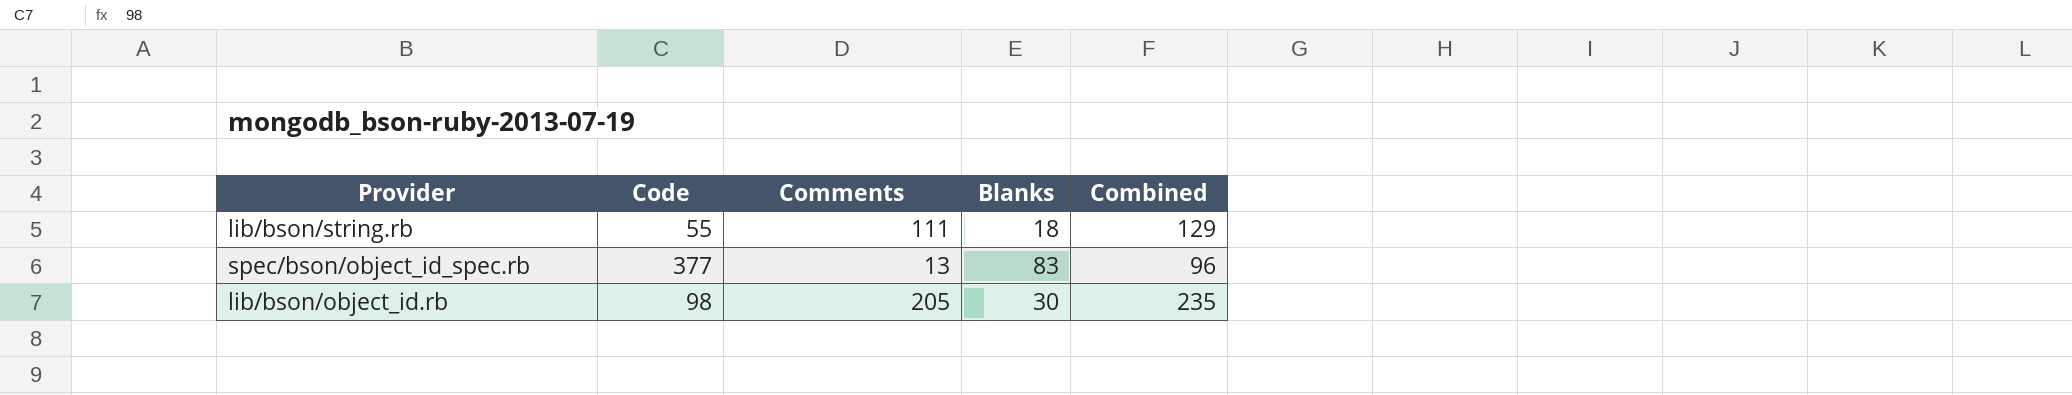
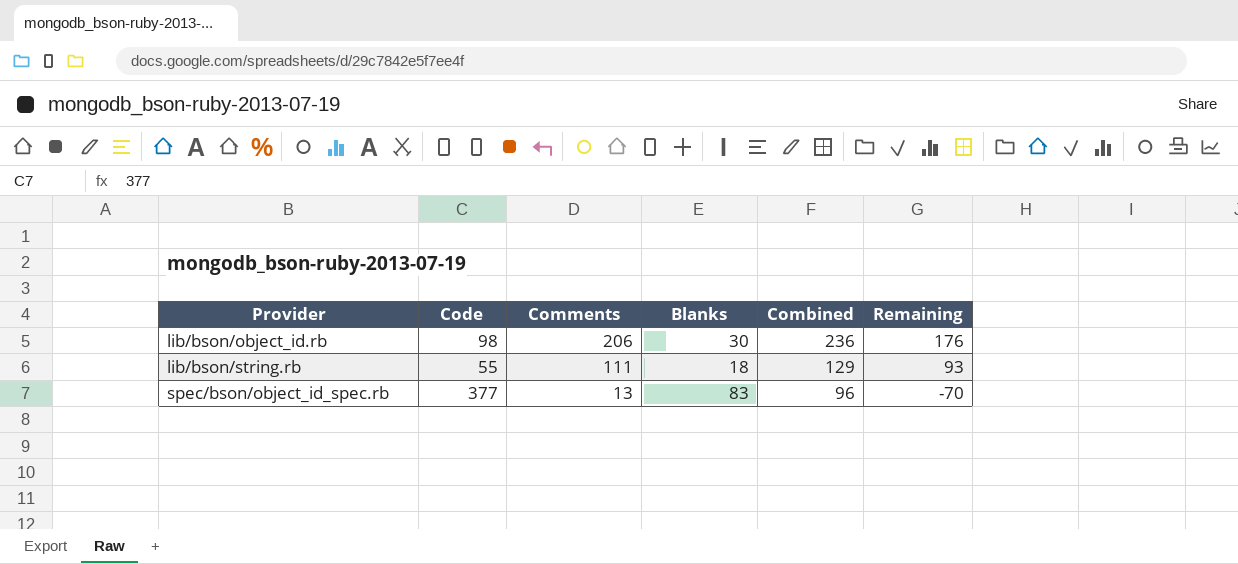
row order: none -> Provider ascending
column Remaining | formula: none -> [Comments] - [Blanks]
lib/bson/object_id.rb | Comments: 205 -> 206
lib/bson/object_id.rb | Combined: 235 -> 236

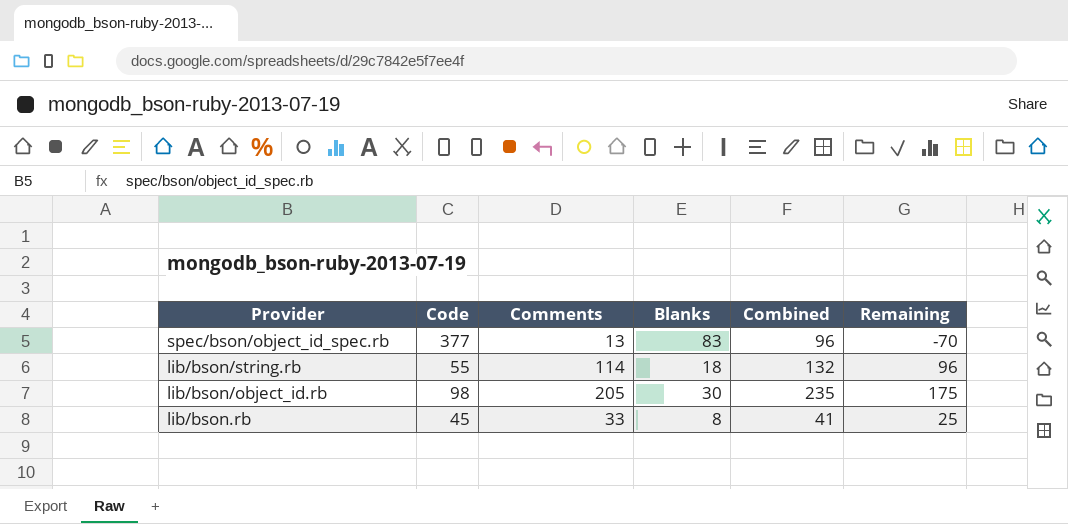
row order: Provider ascending -> Provider descending
lib/bson/string.rb | Comments: 111 -> 114
lib/bson/string.rb | Combined: 129 -> 132
lib/bson/string.rb | Remaining: 93 -> 96
lib/bson/object_id.rb | Comments: 206 -> 205
lib/bson/object_id.rb | Combined: 236 -> 235
lib/bson/object_id.rb | Remaining: 176 -> 175
row lib/bson.rb: none -> 45 | 33 | 8 | 41 | 25

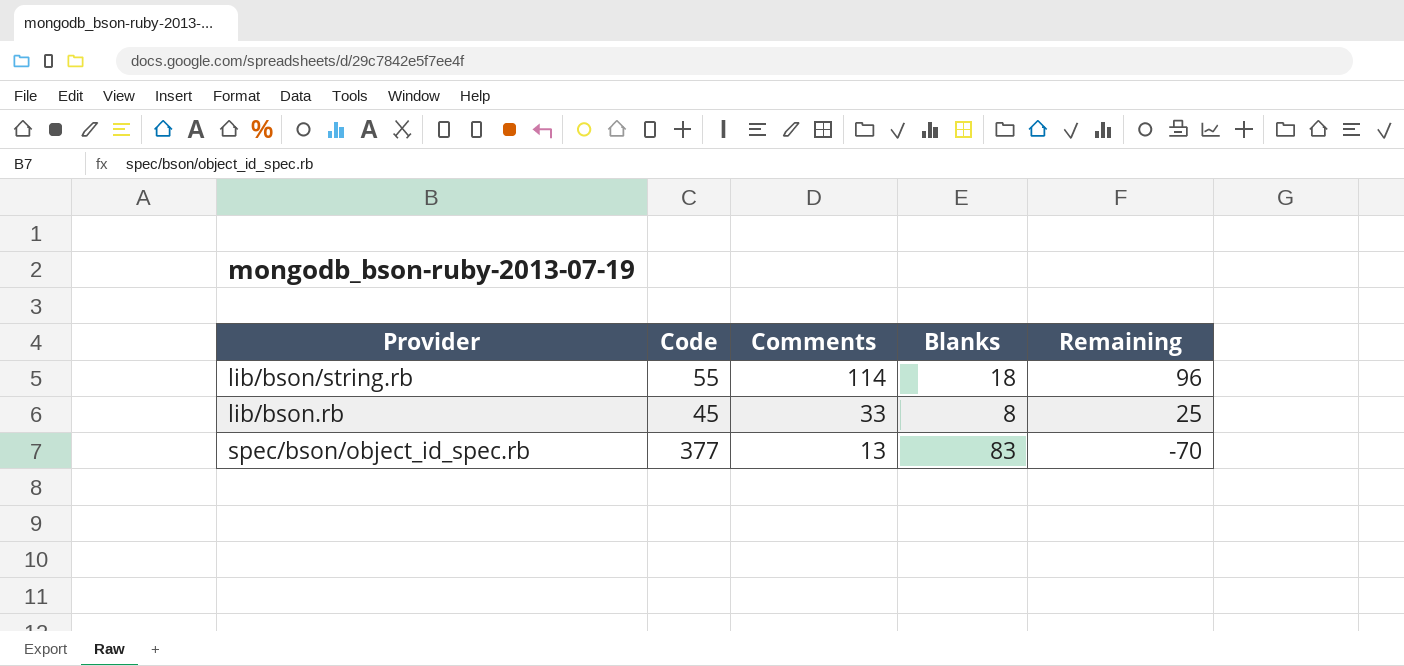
row order: Provider descending -> Comments descending
column Combined | formula: [Comments] + [Blanks] -> none
row lib/bson/object_id.rb: 98 | 205 | 30 | 235 | 175 -> none

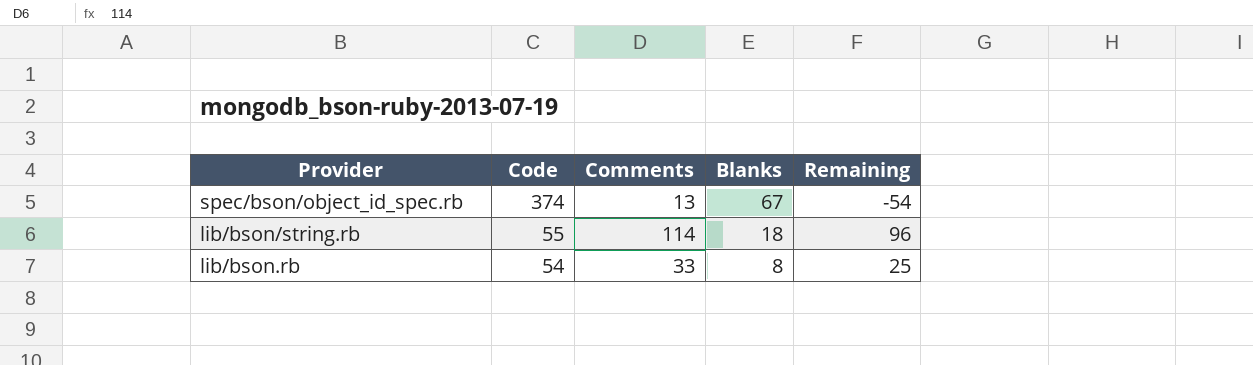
row order: Comments descending -> Provider descending
spec/bson/object_id_spec.rb | Code: 377 -> 374
spec/bson/object_id_spec.rb | Blanks: 83 -> 67
spec/bson/object_id_spec.rb | Remaining: -70 -> -54
lib/bson.rb | Code: 45 -> 54

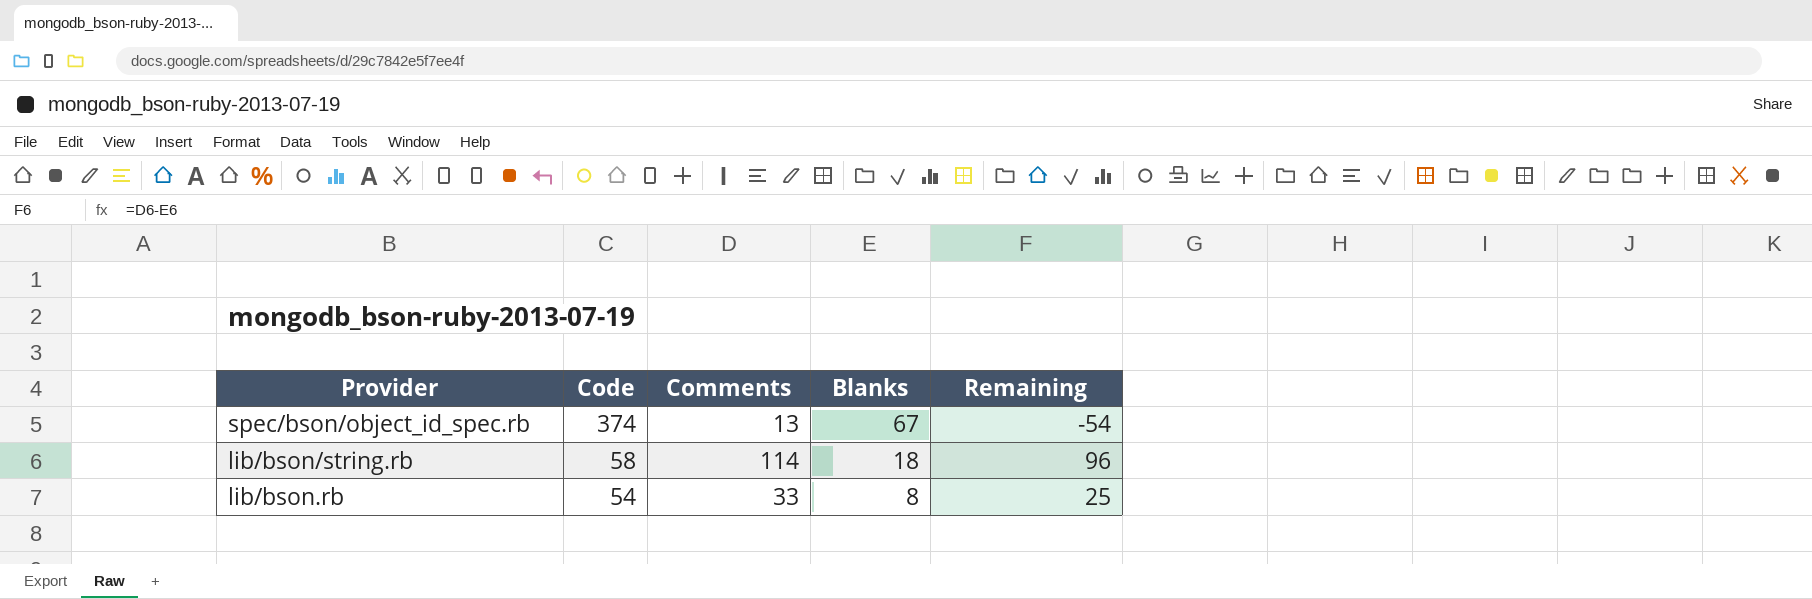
lib/bson/string.rb | Code: 55 -> 58

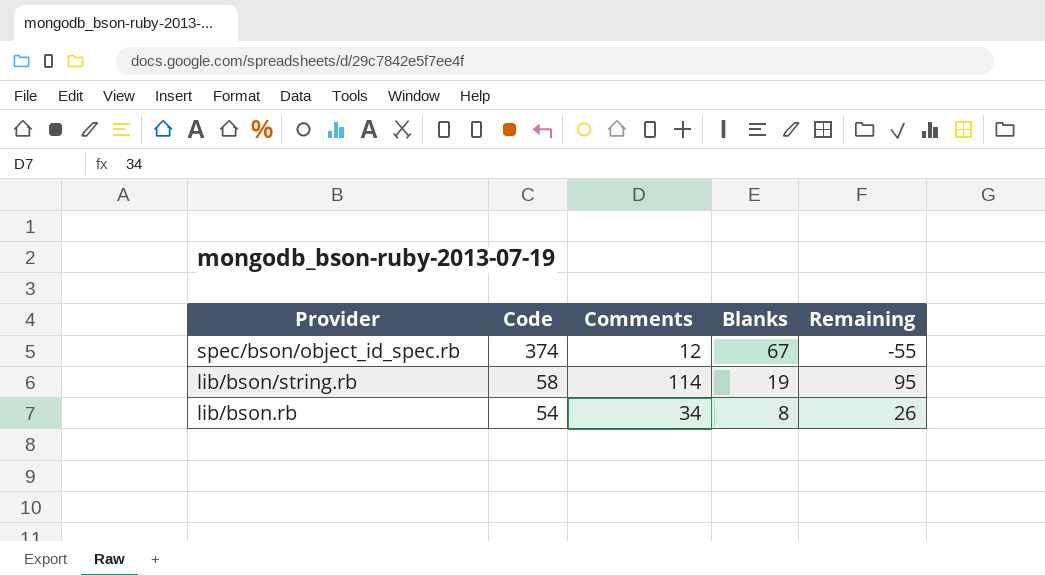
spec/bson/object_id_spec.rb | Comments: 13 -> 12
spec/bson/object_id_spec.rb | Remaining: -54 -> -55
lib/bson/string.rb | Blanks: 18 -> 19
lib/bson/string.rb | Remaining: 96 -> 95
lib/bson.rb | Comments: 33 -> 34
lib/bson.rb | Remaining: 25 -> 26

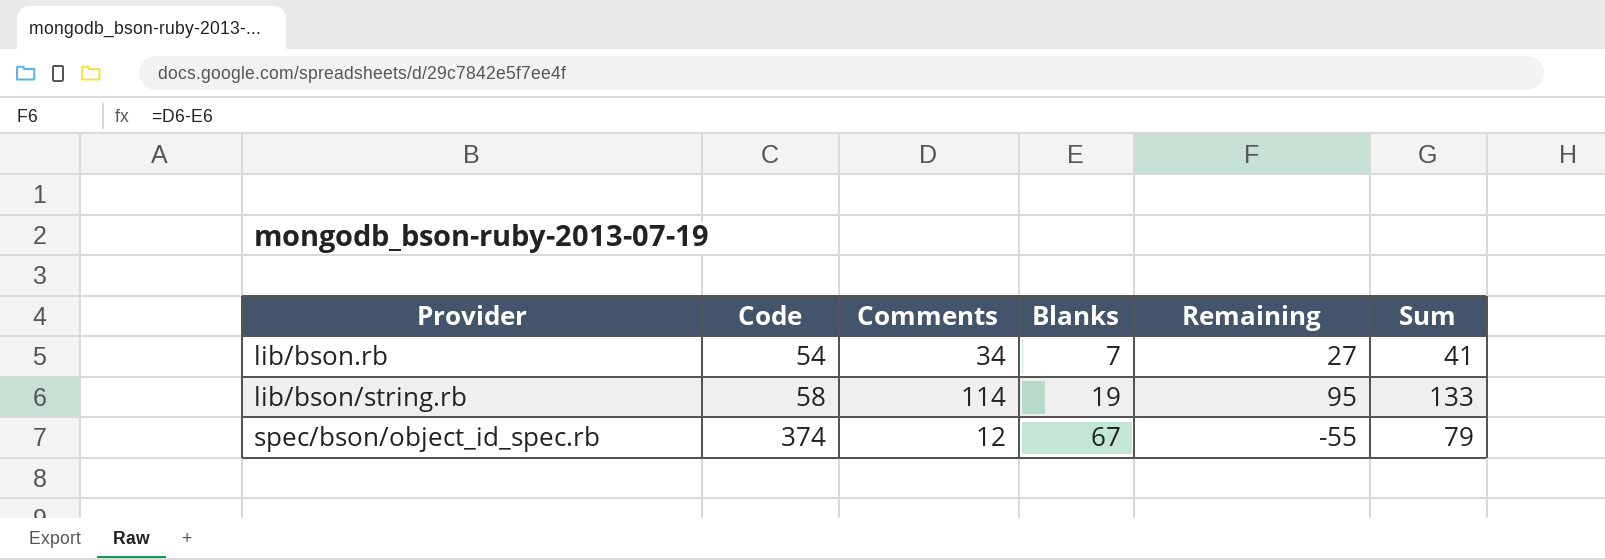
row order: Provider descending -> Provider ascending
column Sum | formula: none -> [Comments] + [Blanks]
lib/bson.rb | Blanks: 8 -> 7
lib/bson.rb | Remaining: 26 -> 27

